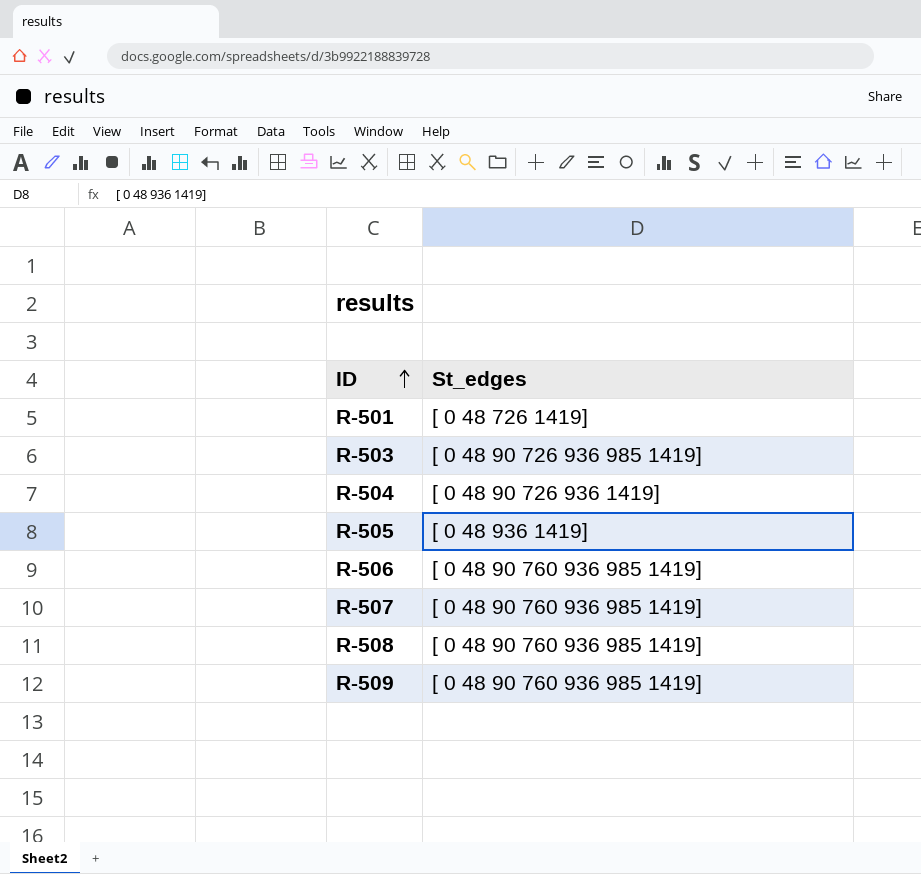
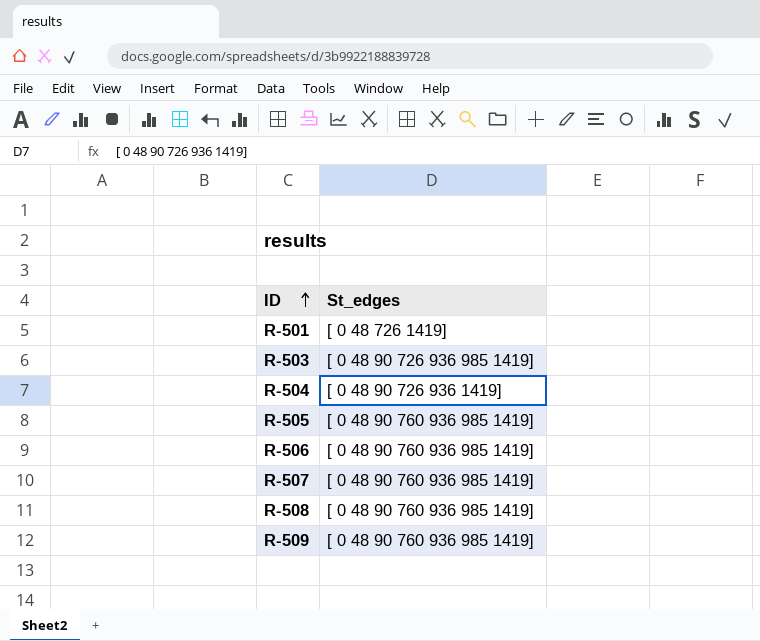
R-505 | St_edges: [ 0 48 936 1419] -> [ 0 48 90 760 936 985 1419]

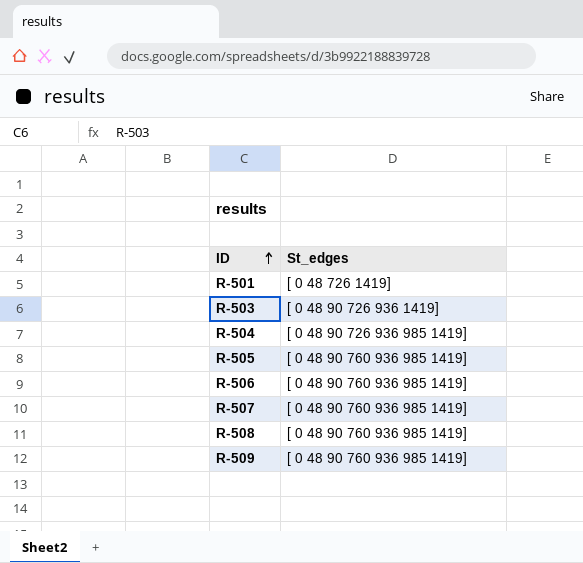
R-503 | St_edges: [ 0 48 90 726 936 985 1419] -> [ 0 48 90 726 936 1419]
R-504 | St_edges: [ 0 48 90 726 936 1419] -> [ 0 48 90 726 936 985 1419]

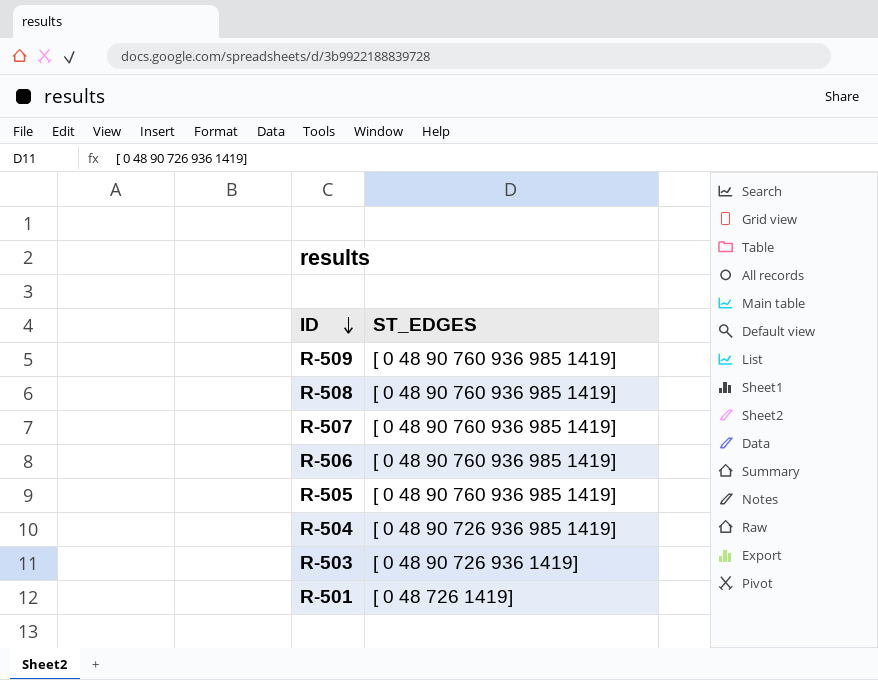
row order: ID ascending -> ID descending
column name: St_edges -> ST_EDGES

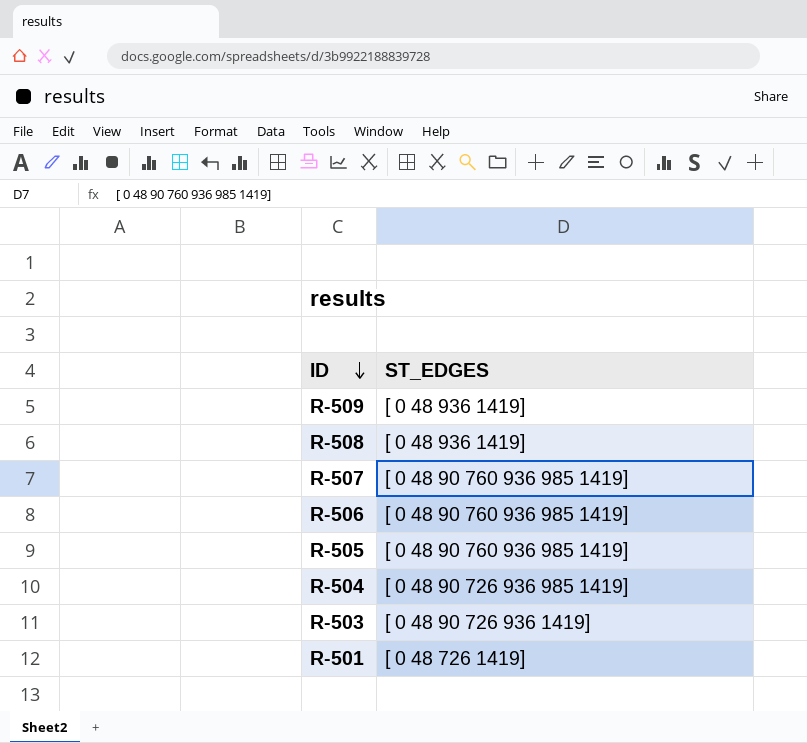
R-509 | ST_EDGES: [ 0 48 90 760 936 985 1419] -> [ 0 48 936 1419]
R-508 | ST_EDGES: [ 0 48 90 760 936 985 1419] -> [ 0 48 936 1419]

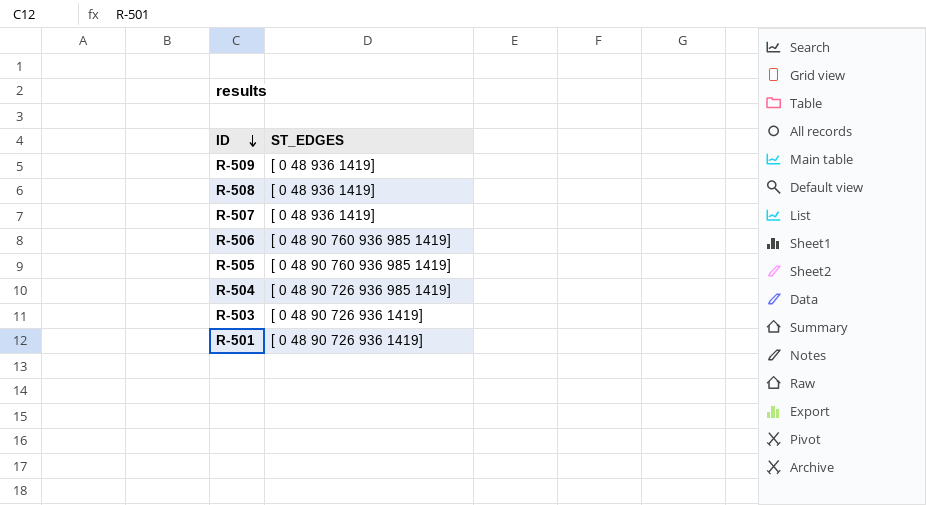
R-507 | ST_EDGES: [ 0 48 90 760 936 985 1419] -> [ 0 48 936 1419]
R-501 | ST_EDGES: [ 0 48 726 1419] -> [ 0 48 90 726 936 1419]

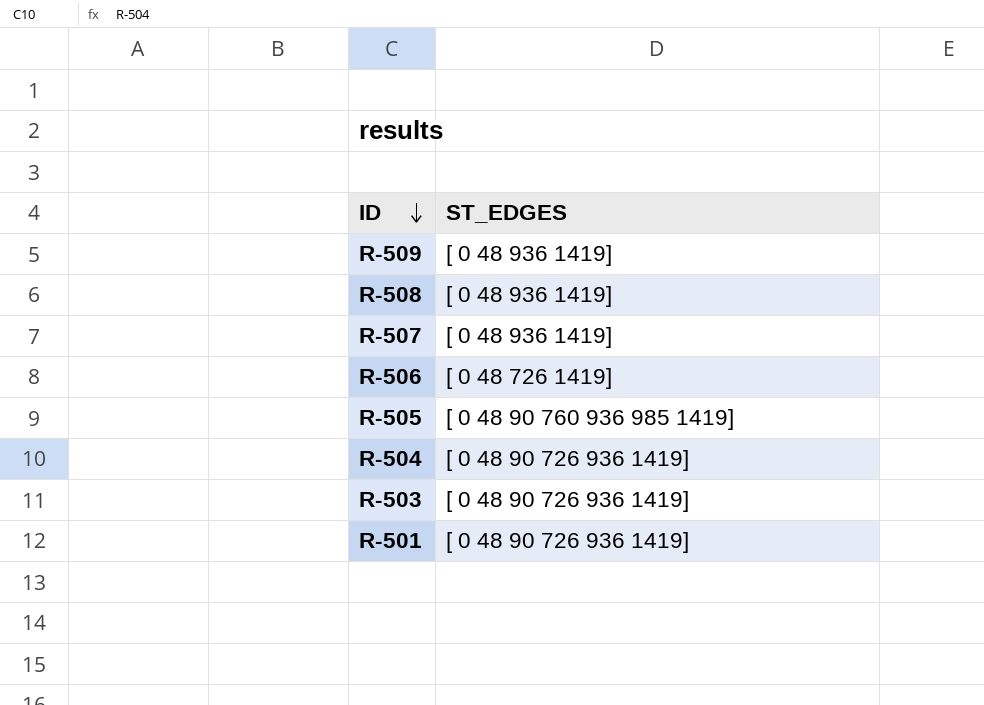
R-506 | ST_EDGES: [ 0 48 90 760 936 985 1419] -> [ 0 48 726 1419]
R-504 | ST_EDGES: [ 0 48 90 726 936 985 1419] -> [ 0 48 90 726 936 1419]

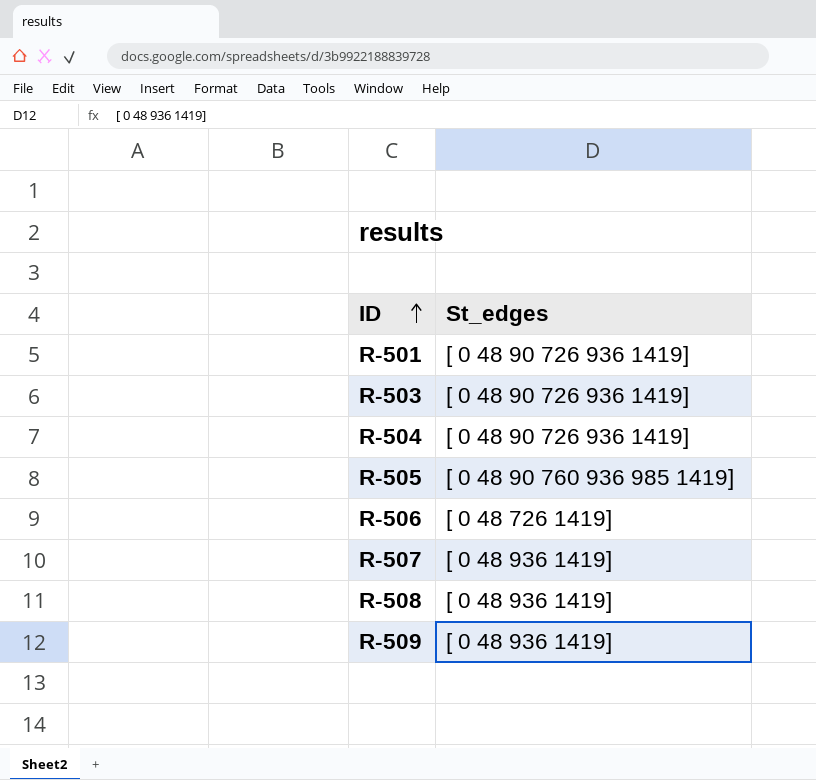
row order: ID descending -> ID ascending
column name: ST_EDGES -> St_edges

